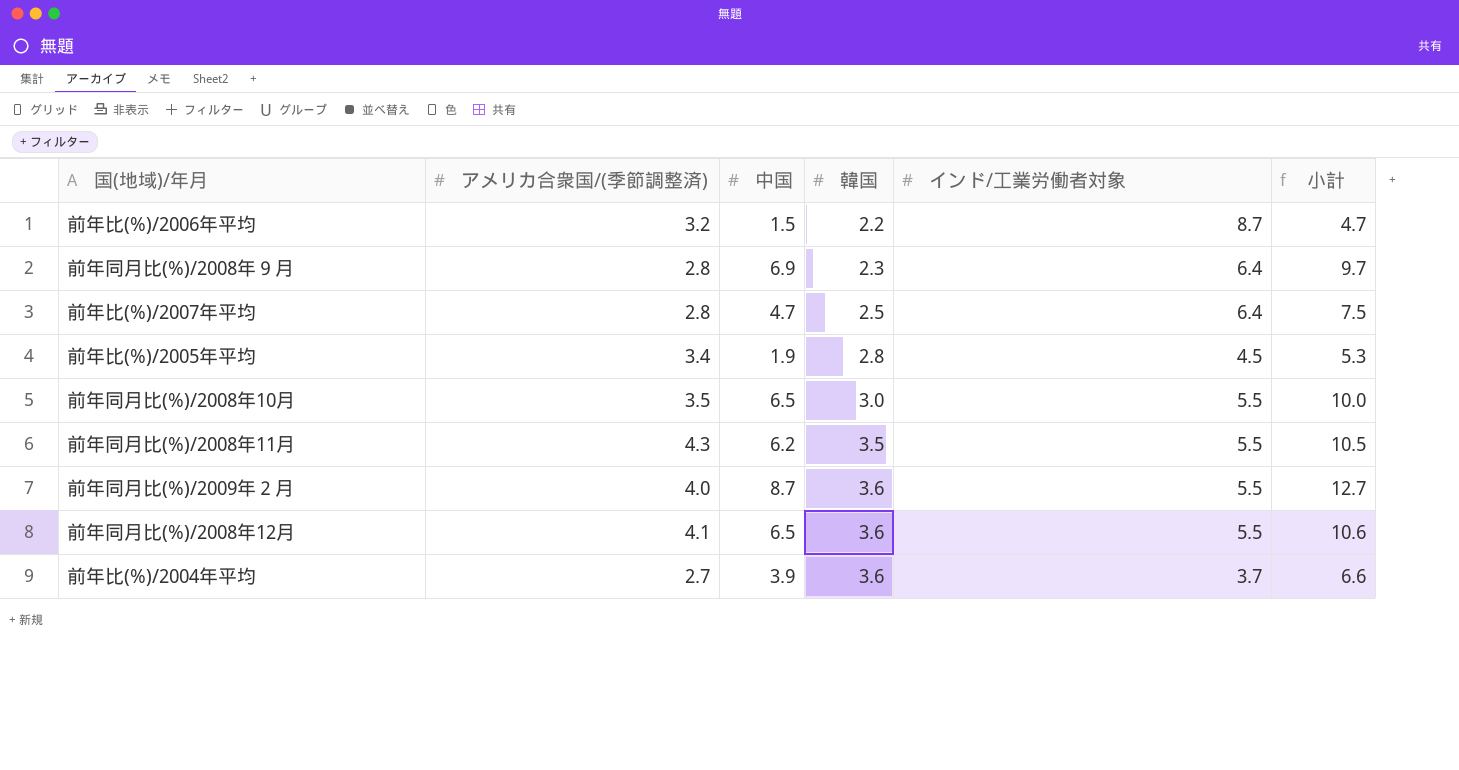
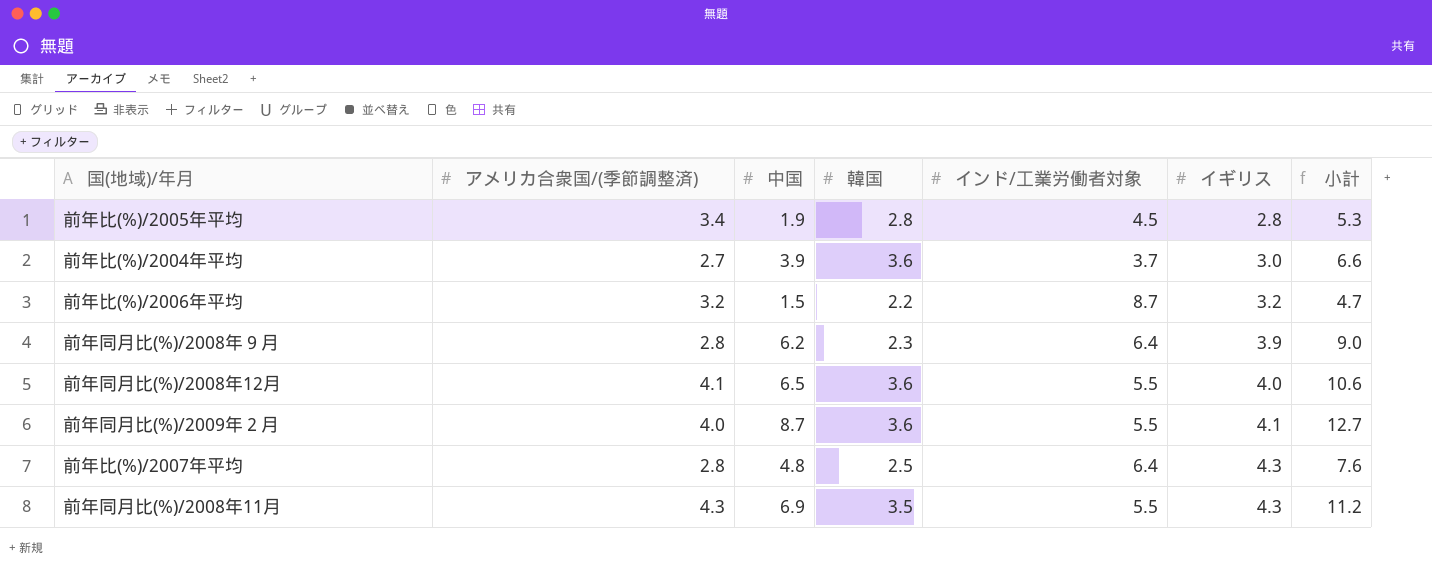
row order: 韓国 ascending -> イギリス ascending
column イギリス | position: none -> 6
row 前年同月比(%)/2008年10月: 3.5 | 6.5 | 3.0 | 5.5 | 10.0 -> none
前年同月比(%)/2008年９月 | 中国: 6.9 -> 6.2
前年同月比(%)/2008年９月 | 小計: 9.7 -> 9.0
前年比(%)/2007年平均 | 中国: 4.7 -> 4.8
前年比(%)/2007年平均 | 小計: 7.5 -> 7.6
前年同月比(%)/2008年11月 | 中国: 6.2 -> 6.9
前年同月比(%)/2008年11月 | 小計: 10.5 -> 11.2

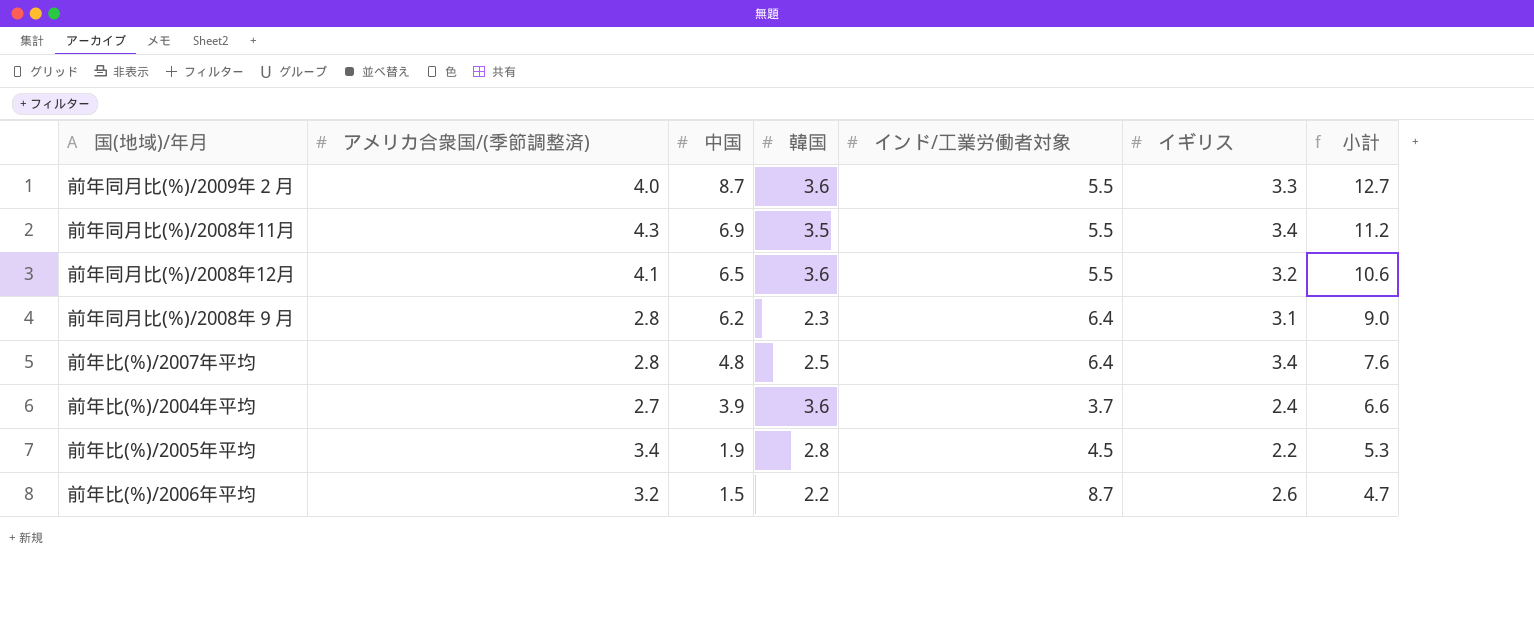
row order: イギリス ascending -> 中国 descending
前年同月比(%)/2009年２月 | イギリス: 4.1 -> 3.3
前年同月比(%)/2008年11月 | イギリス: 4.3 -> 3.4
前年同月比(%)/2008年12月 | イギリス: 4.0 -> 3.2
前年同月比(%)/2008年９月 | イギリス: 3.9 -> 3.1
前年比(%)/2007年平均 | イギリス: 4.3 -> 3.4
前年比(%)/2004年平均 | イギリス: 3.0 -> 2.4
前年比(%)/2005年平均 | イギリス: 2.8 -> 2.2
前年比(%)/2006年平均 | イギリス: 3.2 -> 2.6

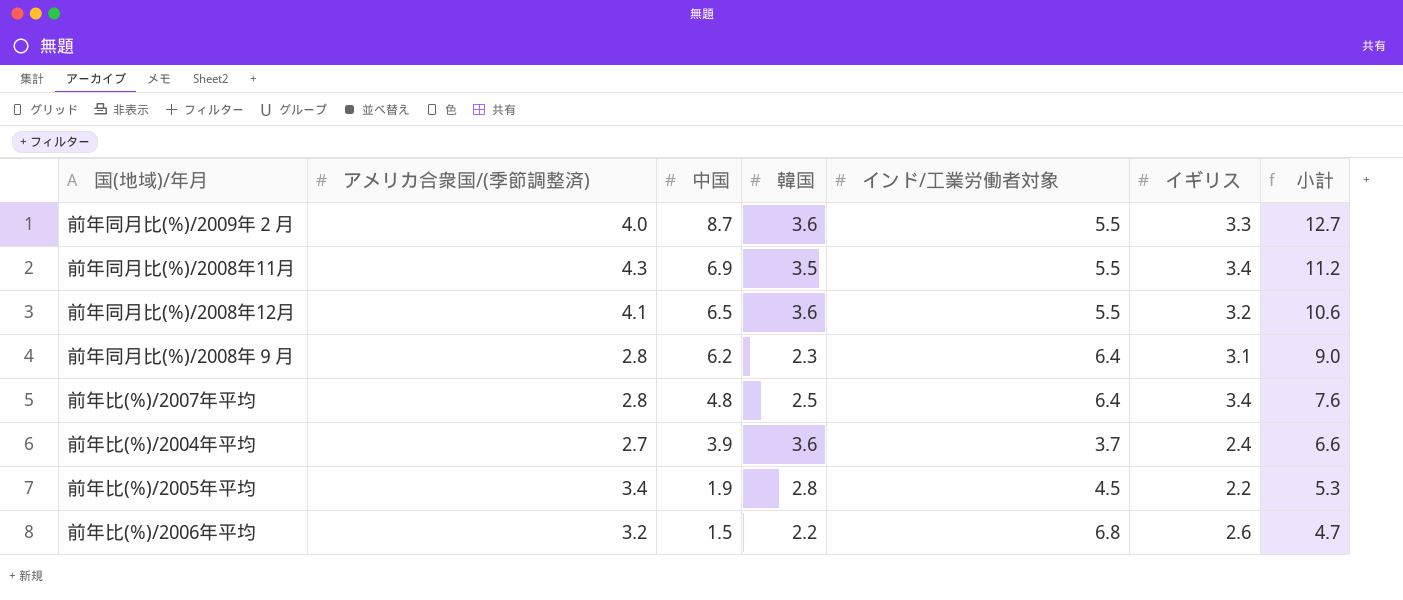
前年比(%)/2006年平均 | インド/工業労働者対象: 8.7 -> 6.8

